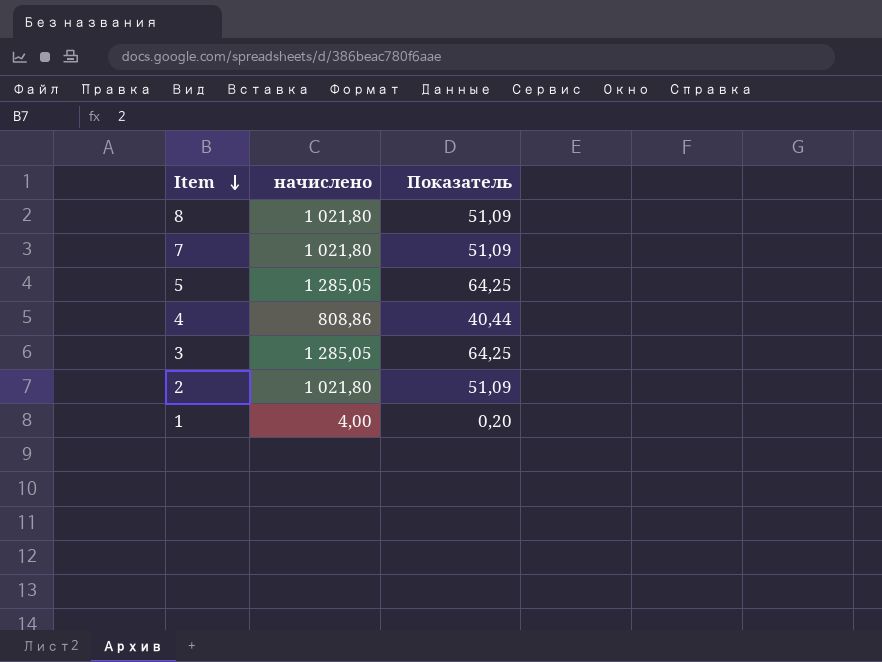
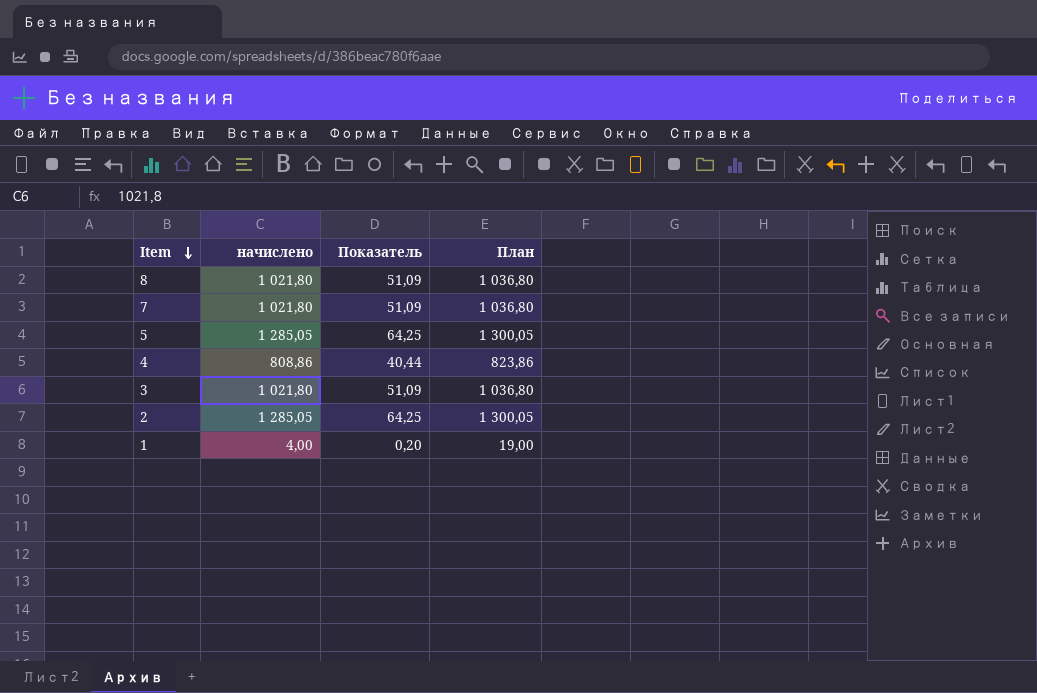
column План | formula: none -> [начислено] + 15
3 | начислено: 1 285,05 -> 1 021,80
3 | Показатель: 64,25 -> 51,09
2 | начислено: 1 021,80 -> 1 285,05
2 | Показатель: 51,09 -> 64,25

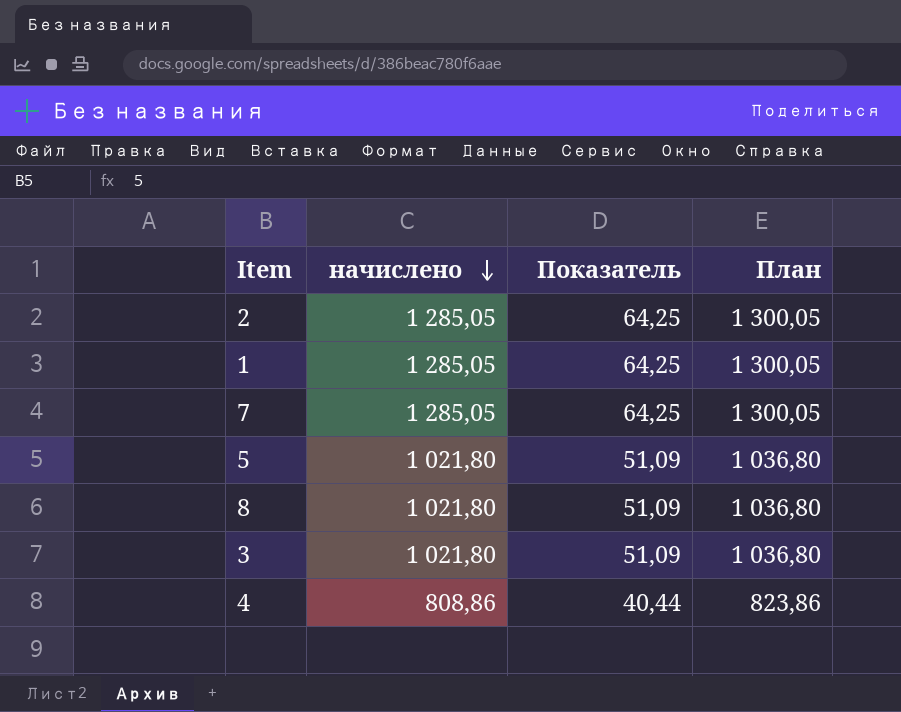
row order: Item descending -> начислено descending
1 | начислено: 4,00 -> 1 285,05
1 | Показатель: 0,20 -> 64,25
1 | План: 19,00 -> 1 300,05
7 | начислено: 1 021,80 -> 1 285,05
7 | Показатель: 51,09 -> 64,25
7 | План: 1 036,80 -> 1 300,05
5 | начислено: 1 285,05 -> 1 021,80
5 | Показатель: 64,25 -> 51,09
5 | План: 1 300,05 -> 1 036,80

